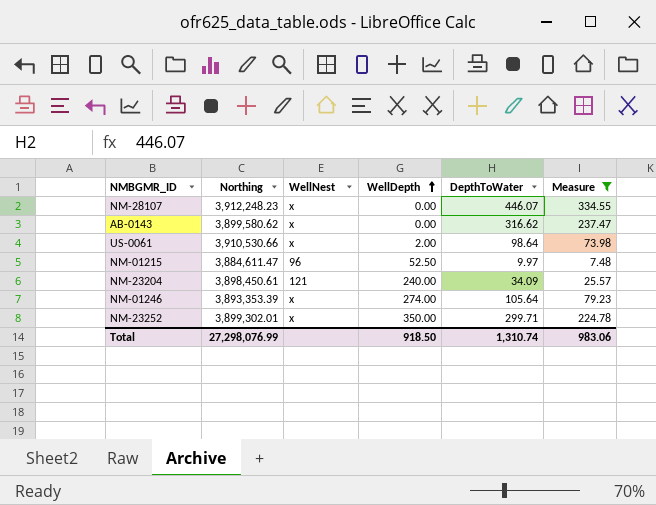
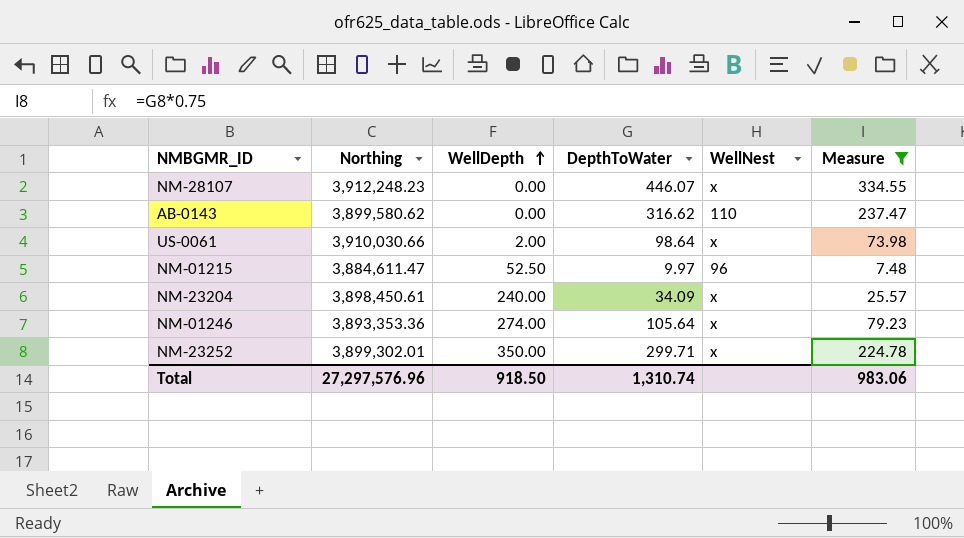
column WellNest | position: 3 -> 5
AB-0143 | WellNest: x -> 110
US-0061 | Northing: 3,910,530.66 -> 3,910,030.66
NM-23204 | WellNest: 121 -> x
NM-01246 | Northing: 3,893,353.39 -> 3,893,353.36
Total | Northing: 27,298,076.99 -> 27,297,576.96

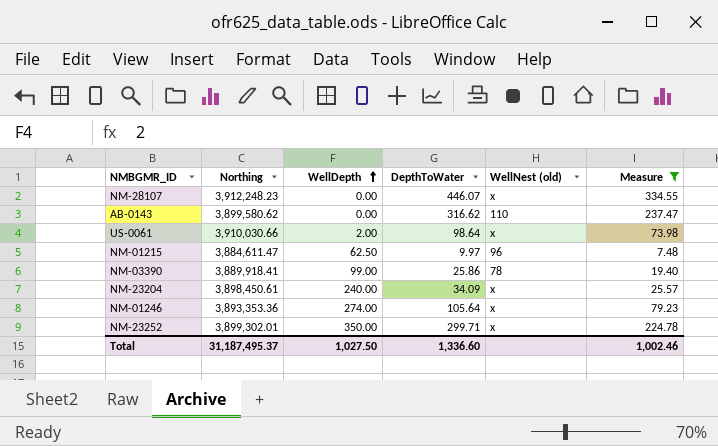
column name: WellNest -> WellNest (old)
NM-01215 | WellDepth: 52.50 -> 62.50
row NM-03390: none -> 3,889,918.41 | 99.00 | 25.86 | 78 | 19.40
Total | Northing: 27,297,576.96 -> 31,187,495.37
Total | WellDepth: 918.50 -> 1,027.50
Total | DepthToWater: 1,310.74 -> 1,336.60
Total | Measure: 983.06 -> 1,002.46

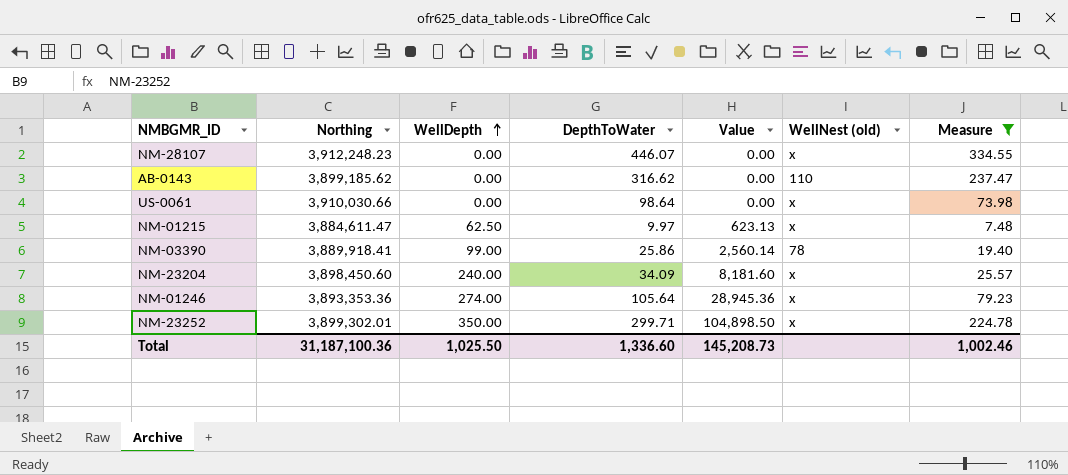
column Value | formula: none -> [WellDepth] * [DepthToWater]
AB-0143 | Northing: 3,899,580.62 -> 3,899,185.62
US-0061 | WellDepth: 2.00 -> 0.00
NM-01215 | WellNest (old): 96 -> x
NM-23204 | Northing: 3,898,450.61 -> 3,898,450.60
Total | Northing: 31,187,495.37 -> 31,187,100.36
Total | WellDepth: 1,027.50 -> 1,025.50

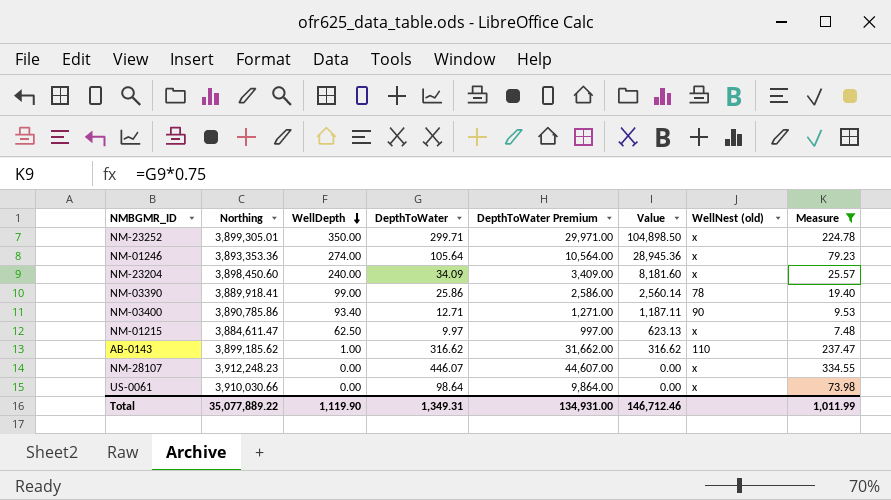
row order: WellDepth ascending -> WellDepth descending
column DepthToWater Premium | formula: none -> [DepthToWater] * 100
NM-23252 | Northing: 3,899,302.01 -> 3,899,305.01
row NM-03400: none -> 3,890,785.86 | 93.40 | 12.71 | 1,271.00 | 1,187.11 | 90 | 9.53
AB-0143 | WellDepth: 0.00 -> 1.00
AB-0143 | Value: 0.00 -> 316.62
Total | Northing: 31,187,100.36 -> 35,077,889.22
Total | WellDepth: 1,025.50 -> 1,119.90
Total | DepthToWater: 1,336.60 -> 1,349.31
Total | Value: 145,208.73 -> 146,712.46
Total | Measure: 1,002.46 -> 1,011.99

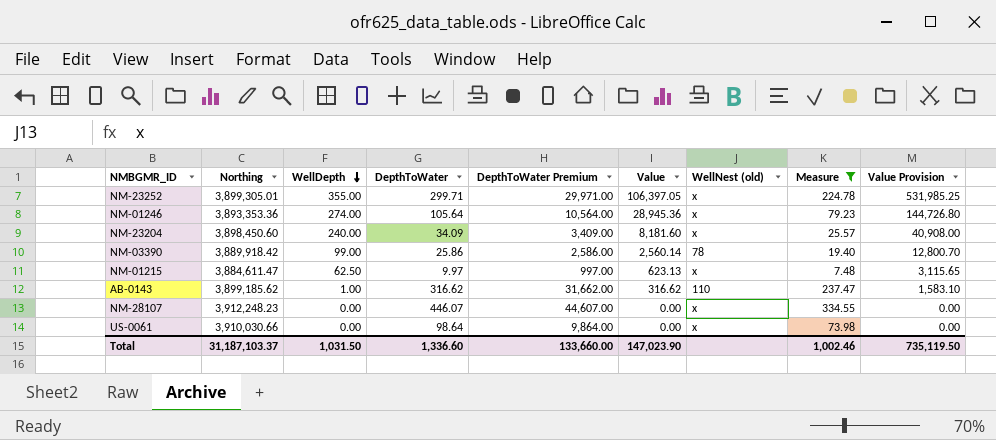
column Value Provision | formula: none -> [Value] * 5
row NM-03400: 3,890,785.86 | 93.40 | 12.71 | 1,271.00 | 1,187.11 | 90 | 9.53 -> none
NM-23252 | WellDepth: 350.00 -> 355.00
NM-23252 | Value: 104,898.50 -> 106,397.05
NM-03390 | Northing: 3,889,918.41 -> 3,889,918.42
Total | Northing: 35,077,889.22 -> 31,187,103.37
Total | WellDepth: 1,119.90 -> 1,031.50
Total | DepthToWater: 1,349.31 -> 1,336.60
Total | DepthToWater Premium: 134,931.00 -> 133,660.00
Total | Value: 146,712.46 -> 147,023.90
Total | Measure: 1,011.99 -> 1,002.46

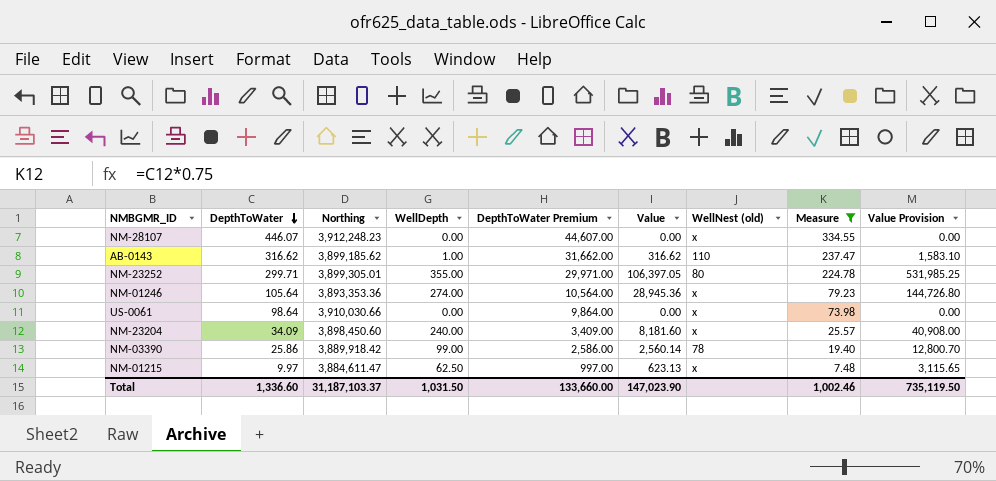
row order: WellDepth descending -> DepthToWater descending
column DepthToWater | position: 4 -> 2
NM-23252 | WellNest (old): x -> 80

